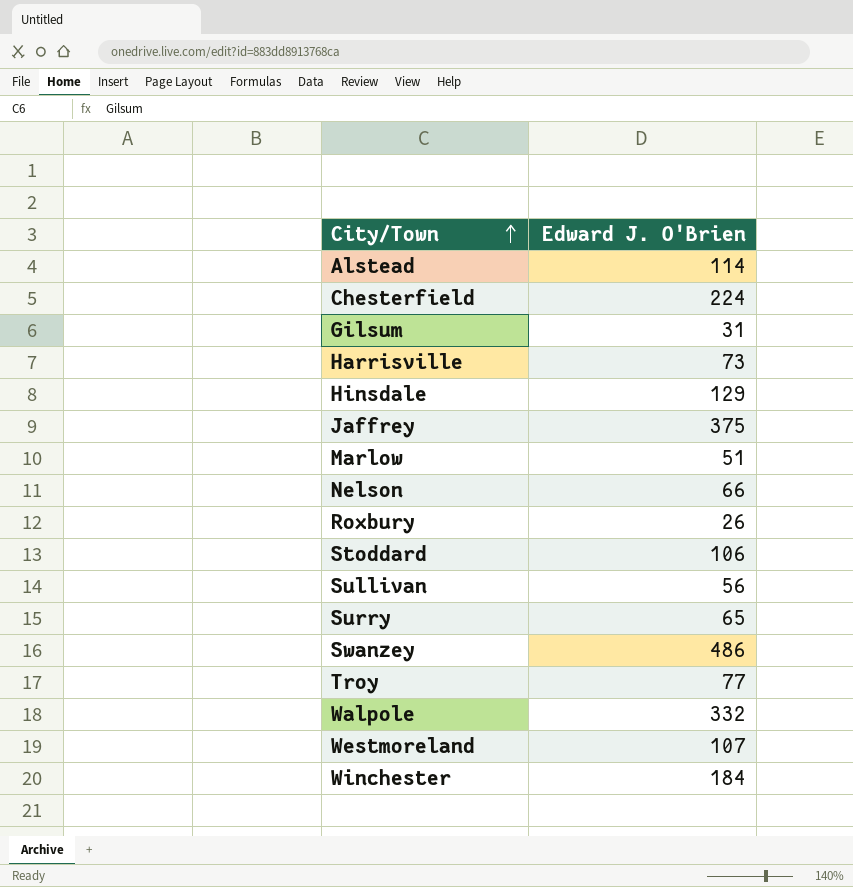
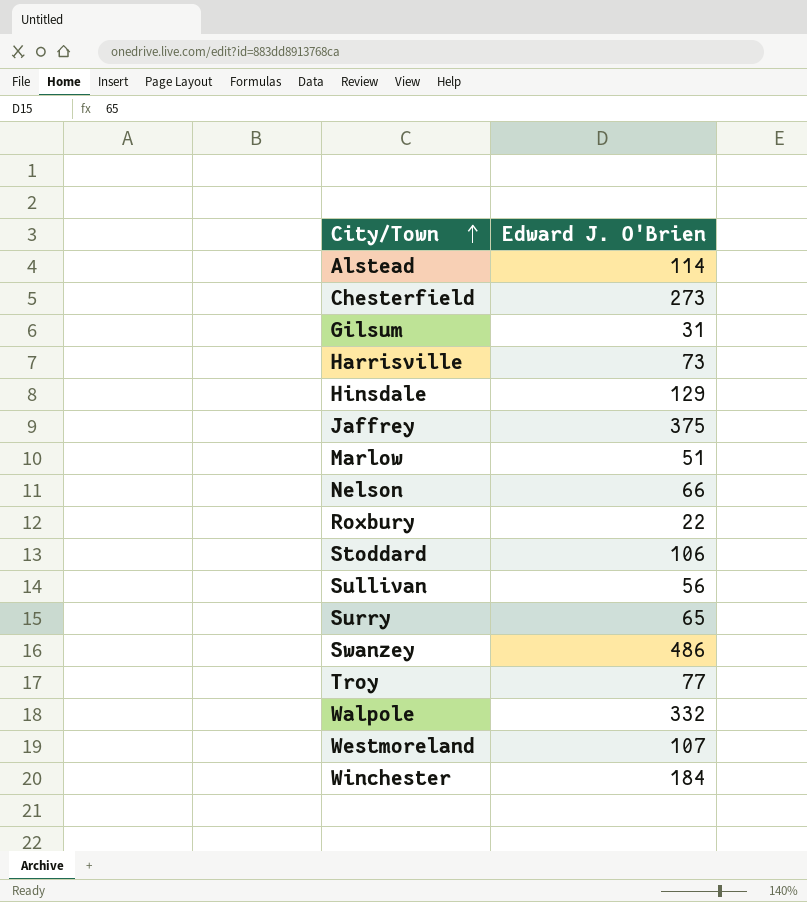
Chesterfield | Edward J. O'Brien: 224 -> 273
Roxbury | Edward J. O'Brien: 26 -> 22

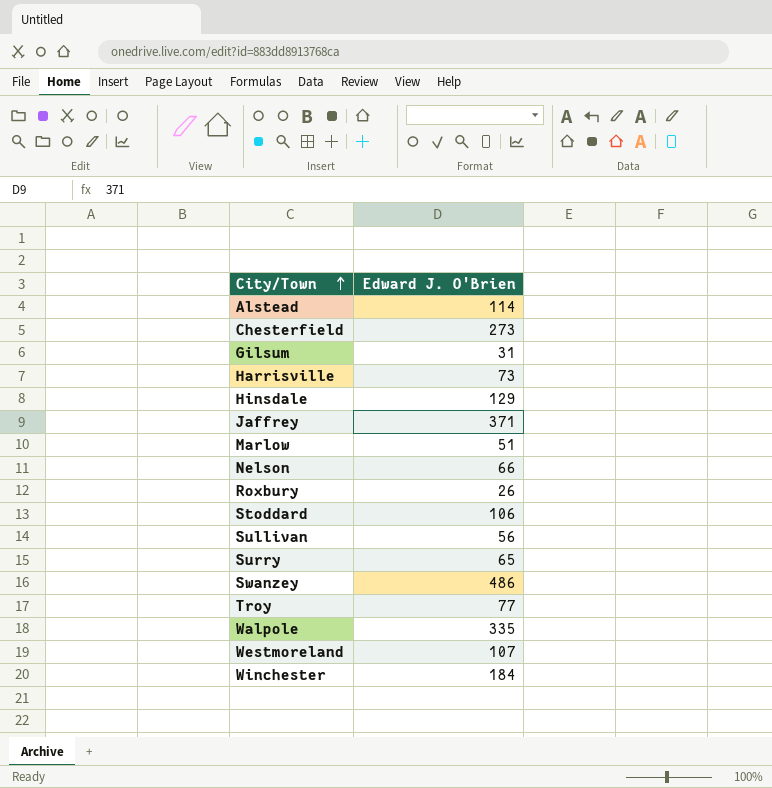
Jaffrey | Edward J. O'Brien: 375 -> 371
Roxbury | Edward J. O'Brien: 22 -> 26
Walpole | Edward J. O'Brien: 332 -> 335

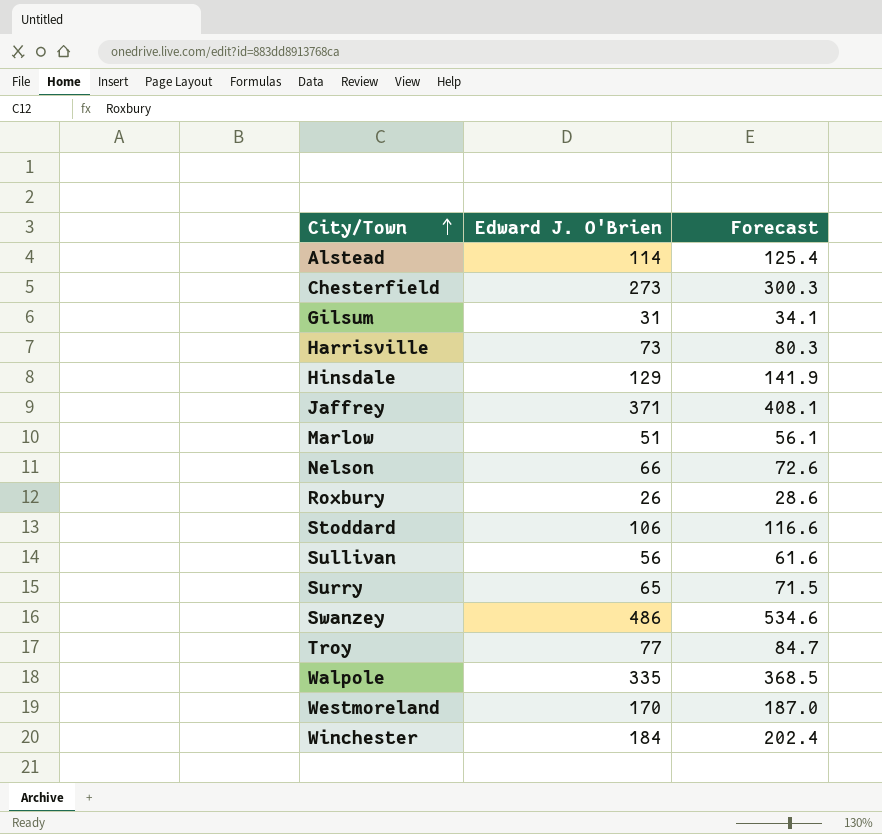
column Forecast | formula: none -> [Edward J. O'Brien] * 1.1
Westmoreland | Edward J. O'Brien: 107 -> 170

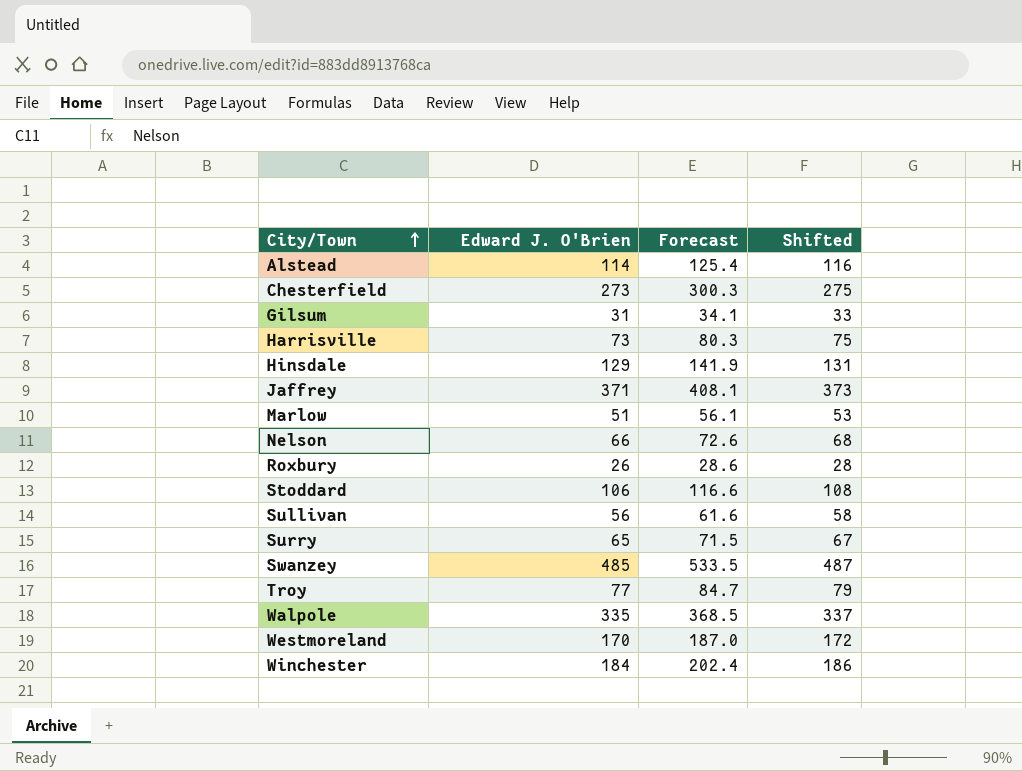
column Shifted | formula: none -> [Edward J. O'Brien] + 2
Swanzey | Edward J. O'Brien: 486 -> 485
Swanzey | Forecast: 534.6 -> 533.5

